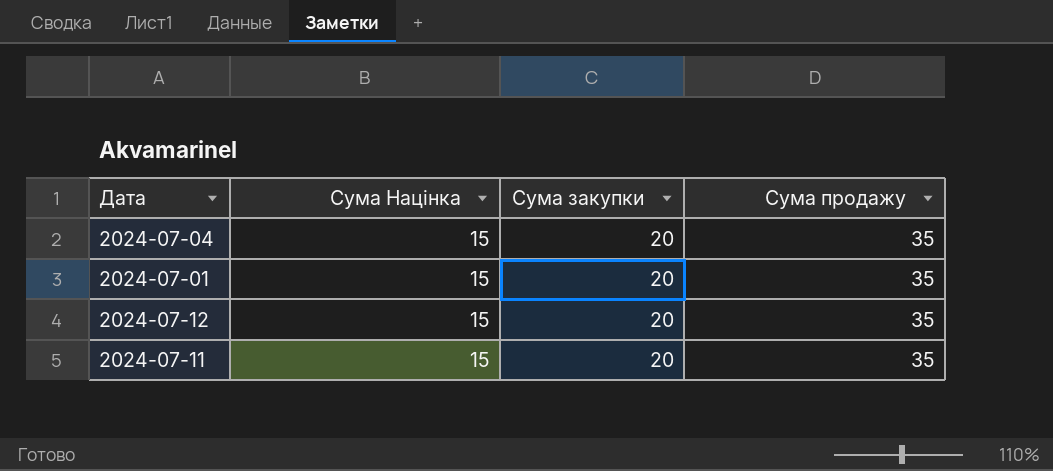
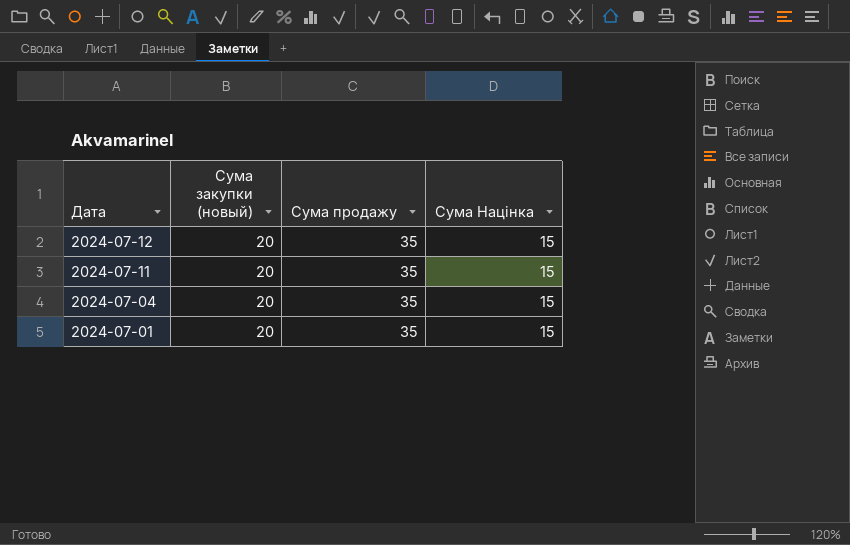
row order: none -> Дата descending
column name: Сума закупки -> Сума закупки (новый)
column Сума Націнка | position: 2 -> 4

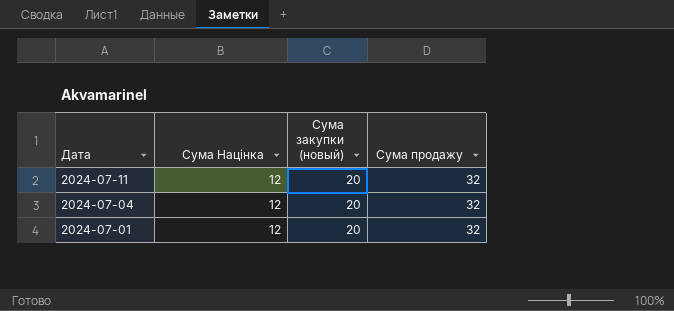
column Сума Націнка | position: 4 -> 2
row 2024-07-12: 20 | 35 | 15 -> none
2024-07-11 | Сума Націнка: 15 -> 12
2024-07-11 | Сума продажу: 35 -> 32
2024-07-04 | Сума Націнка: 15 -> 12
2024-07-04 | Сума продажу: 35 -> 32
2024-07-01 | Сума Націнка: 15 -> 12
2024-07-01 | Сума продажу: 35 -> 32

